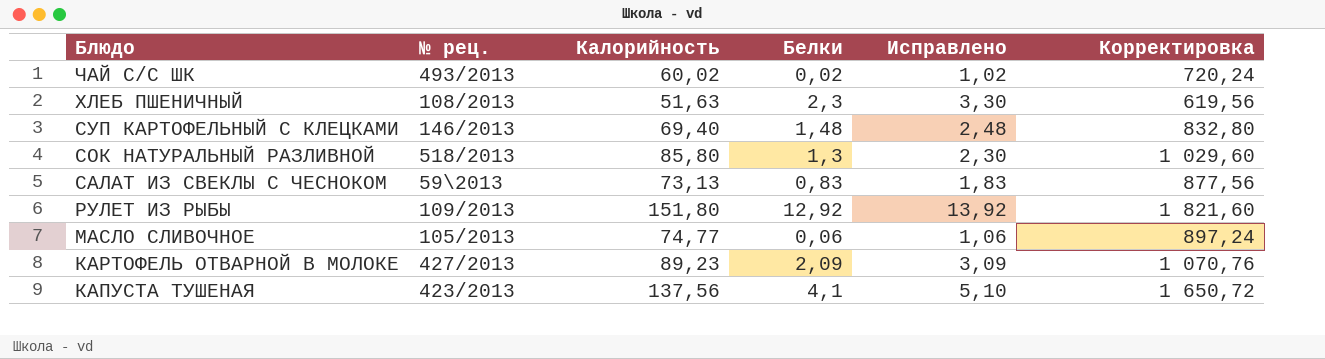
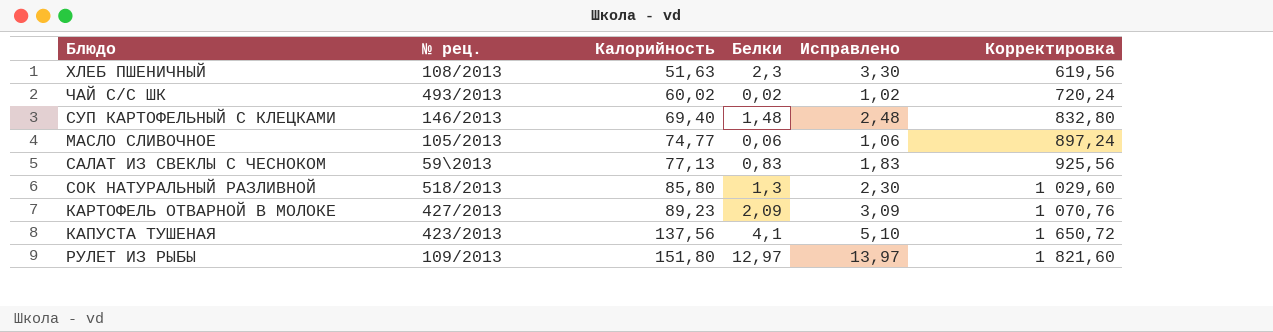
row order: Блюдо descending -> Калорийность ascending
САЛАТ ИЗ СВЕКЛЫ С ЧЕСНОКОМ | Калорийность: 73,13 -> 77,13
САЛАТ ИЗ СВЕКЛЫ С ЧЕСНОКОМ | Корректировка: 877,56 -> 925,56
РУЛЕТ ИЗ РЫБЫ | Белки: 12,92 -> 12,97
РУЛЕТ ИЗ РЫБЫ | Исправлено: 13,92 -> 13,97

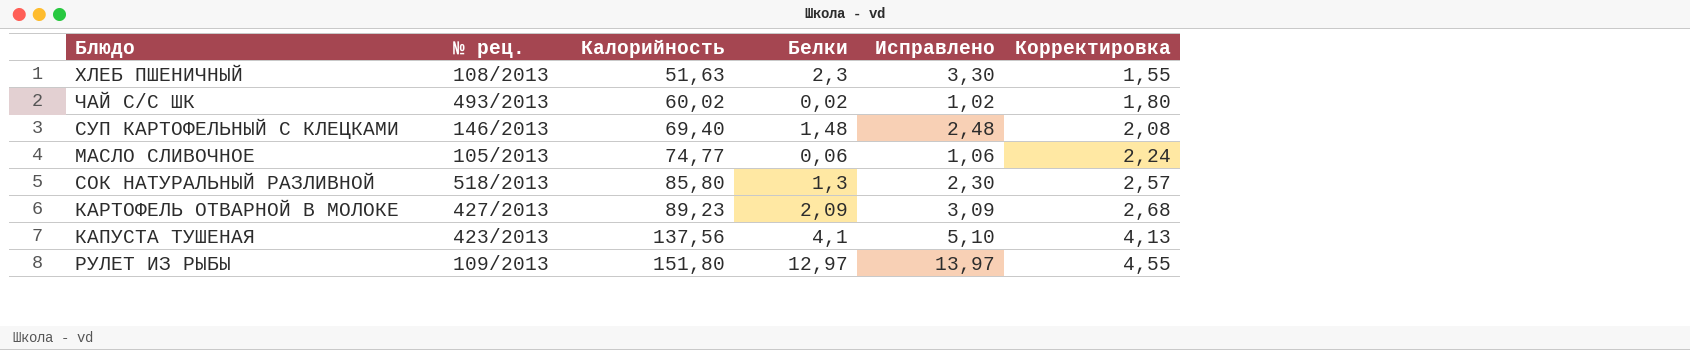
column Корректировка | formula: [Калорийность] * 12 -> [Калорийность] * 0,03
row САЛАТ ИЗ СВЕКЛЫ С ЧЕСНОКОМ: 59\2013 | 77,13 | 0,83 | 1,83 | 925,56 -> none

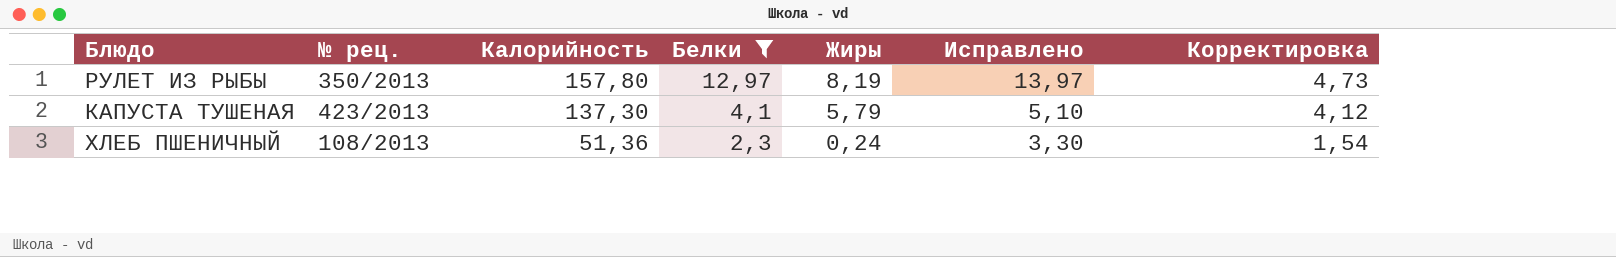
filter: none -> Белки >= 2,3
row order: Калорийность ascending -> Калорийность descending
column Жиры | position: none -> 5
РУЛЕТ ИЗ РЫБЫ | № рец.: 109/2013 -> 350/2013
РУЛЕТ ИЗ РЫБЫ | Калорийность: 151,80 -> 157,80
РУЛЕТ ИЗ РЫБЫ | Корректировка: 4,55 -> 4,73
КАПУСТА ТУШЕНАЯ | Калорийность: 137,56 -> 137,30
КАПУСТА ТУШЕНАЯ | Корректировка: 4,13 -> 4,12
ХЛЕБ ПШЕНИЧНЫЙ | Калорийность: 51,63 -> 51,36
ХЛЕБ ПШЕНИЧНЫЙ | Корректировка: 1,55 -> 1,54

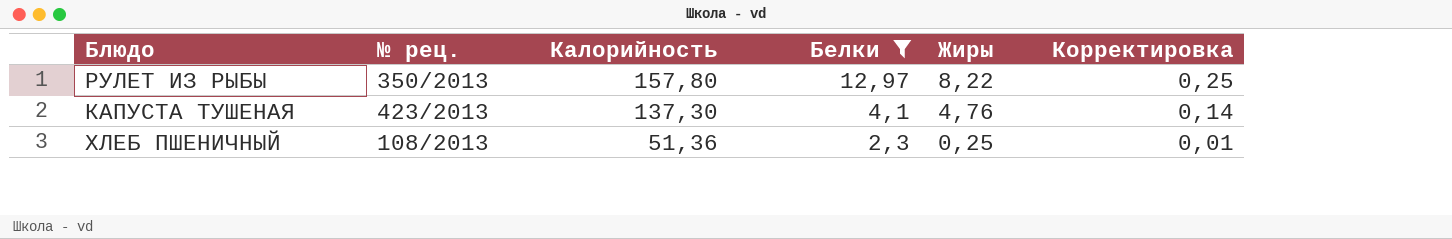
column Исправлено | formula: [Белки] + 1 -> none
column Корректировка | formula: [Калорийность] * 0,03 -> [Жиры] * 0,03
РУЛЕТ ИЗ РЫБЫ | Жиры: 8,19 -> 8,22
КАПУСТА ТУШЕНАЯ | Жиры: 5,79 -> 4,76
ХЛЕБ ПШЕНИЧНЫЙ | Жиры: 0,24 -> 0,25

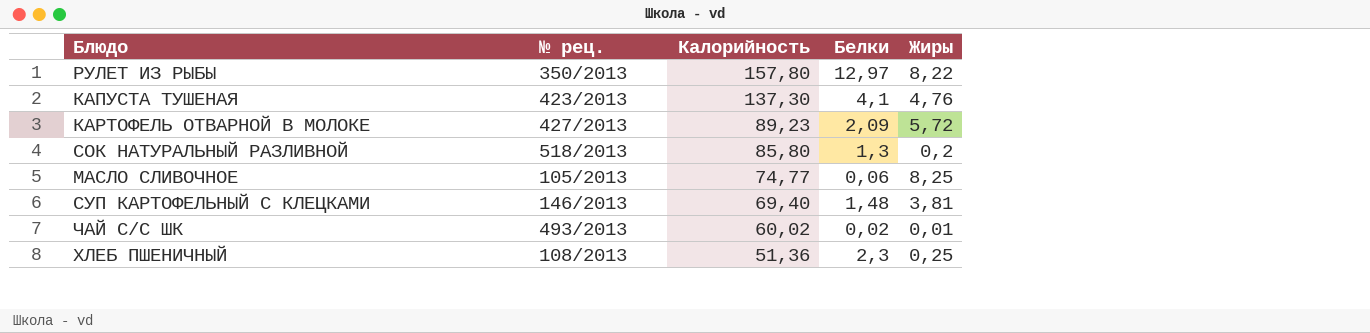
filter: Белки >= 2,3 -> none
column Корректировка | formula: [Жиры] * 0,03 -> none

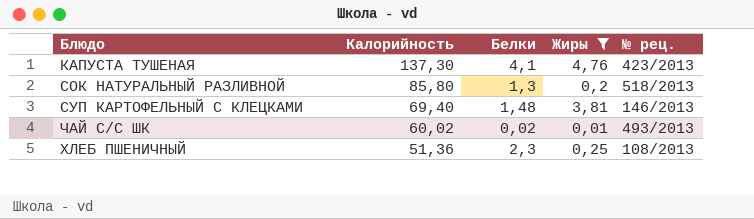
filter: none -> Жиры <= 4,76
column № рец. | position: 2 -> 5

